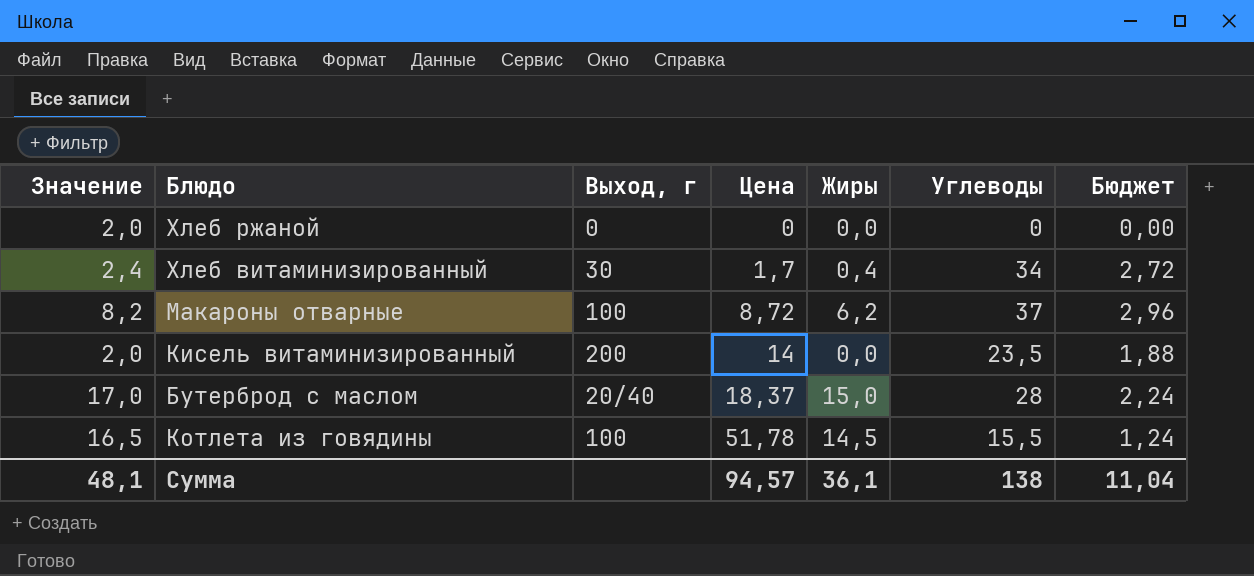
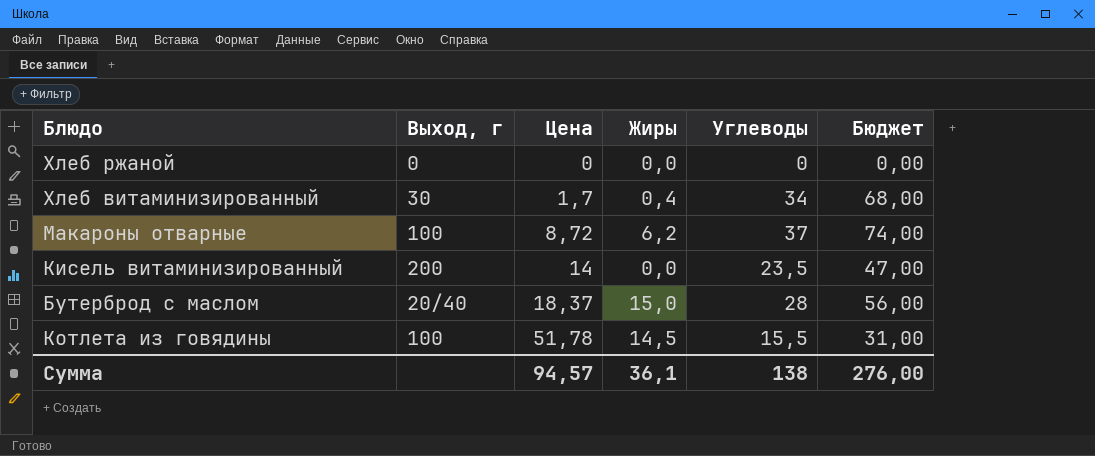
column Значение | formula: [Жиры] + 2 -> none
column Бюджет | formula: [Углеводы] * 0,08 -> [Углеводы] * 2
Сумма | Бюджет: 11,04 -> 276,00

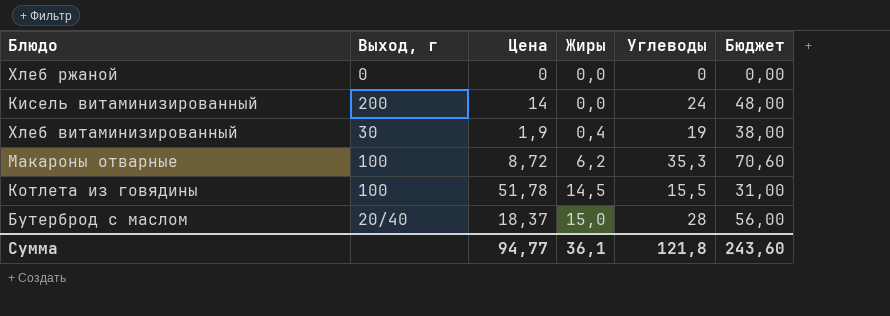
row order: Цена ascending -> Жиры ascending
Кисель витаминизированный | Углеводы: 23,5 -> 24
Кисель витаминизированный | Бюджет: 47,00 -> 48,00
Хлеб витаминизированный | Цена: 1,7 -> 1,9
Хлеб витаминизированный | Углеводы: 34 -> 19
Хлеб витаминизированный | Бюджет: 68,00 -> 38,00
Макароны отварные | Углеводы: 37 -> 35,3
Макароны отварные | Бюджет: 74,00 -> 70,60
Сумма | Цена: 94,57 -> 94,77
Сумма | Углеводы: 138 -> 121,8
Сумма | Бюджет: 276,00 -> 243,60

